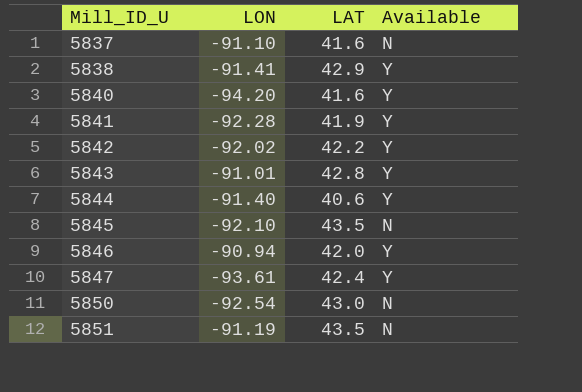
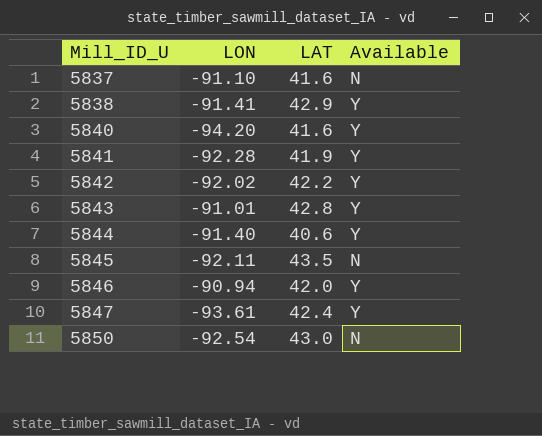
row 5851: -91.19 | 43.5 | N -> none
5845 | LON: -92.10 -> -92.11

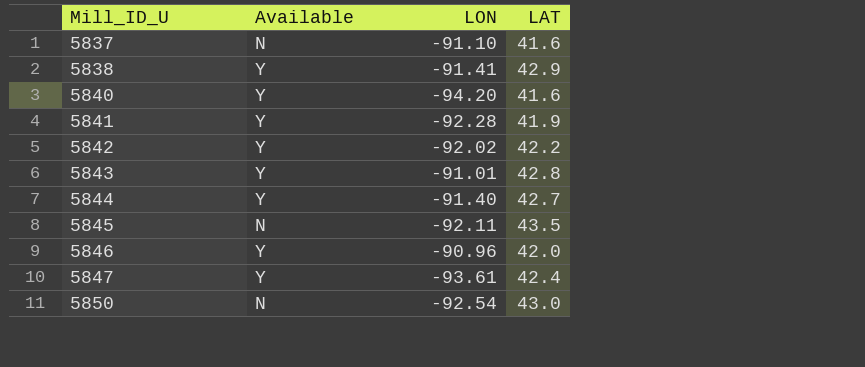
column Available | position: 4 -> 2
5844 | LAT: 40.6 -> 42.7
5846 | LON: -90.94 -> -90.96

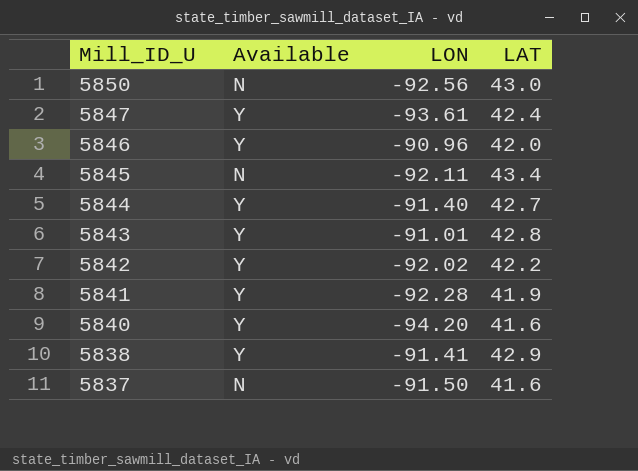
row order: Mill_ID_U ascending -> Mill_ID_U descending
5850 | LON: -92.54 -> -92.56
5845 | LAT: 43.5 -> 43.4
5837 | LON: -91.10 -> -91.50

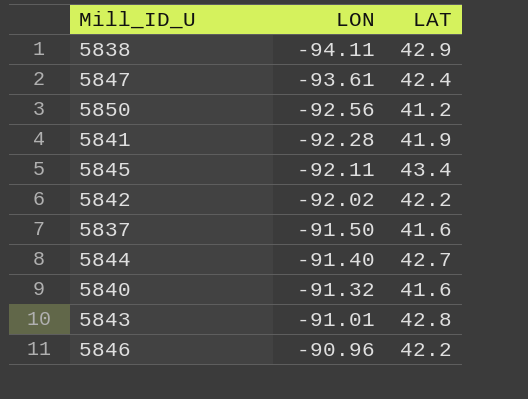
row order: Mill_ID_U descending -> LON ascending
column Available | position: 2 -> none
5838 | LON: -91.41 -> -94.11
5850 | LAT: 43.0 -> 41.2
5840 | LON: -94.20 -> -91.32
5846 | LAT: 42.0 -> 42.2

